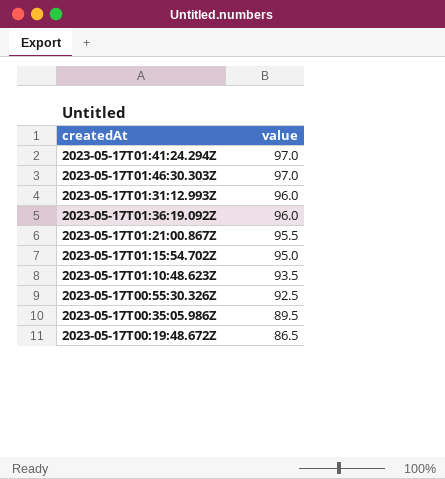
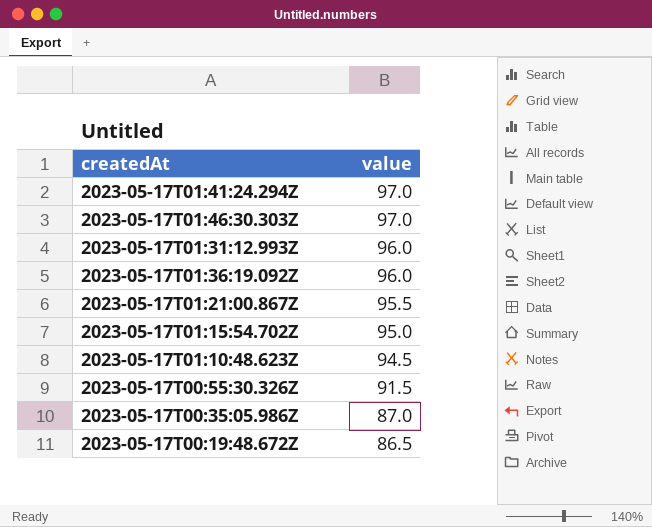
2023-05-17T01:10:48.623Z | value: 93.5 -> 94.5
2023-05-17T00:55:30.326Z | value: 92.5 -> 91.5
2023-05-17T00:35:05.986Z | value: 89.5 -> 87.0

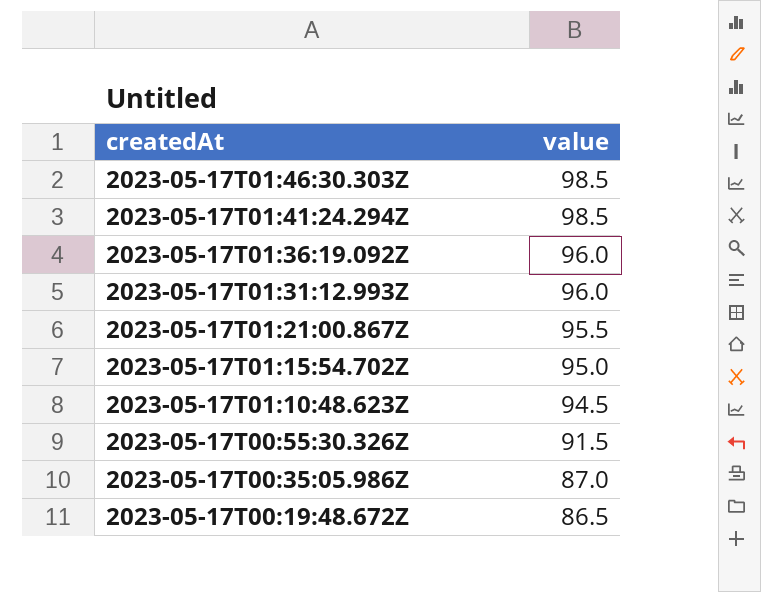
row order: value descending -> createdAt descending
2023-05-17T01:46:30.303Z | value: 97.0 -> 98.5
2023-05-17T01:41:24.294Z | value: 97.0 -> 98.5

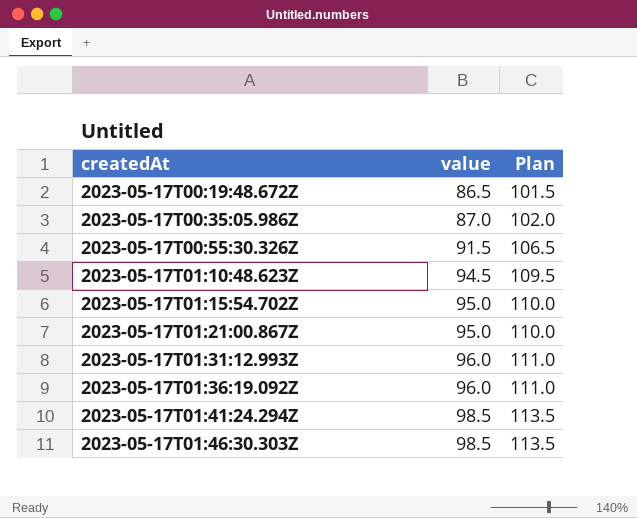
row order: createdAt descending -> createdAt ascending
column Plan | formula: none -> [value] + 15
2023-05-17T01:21:00.867Z | value: 95.5 -> 95.0

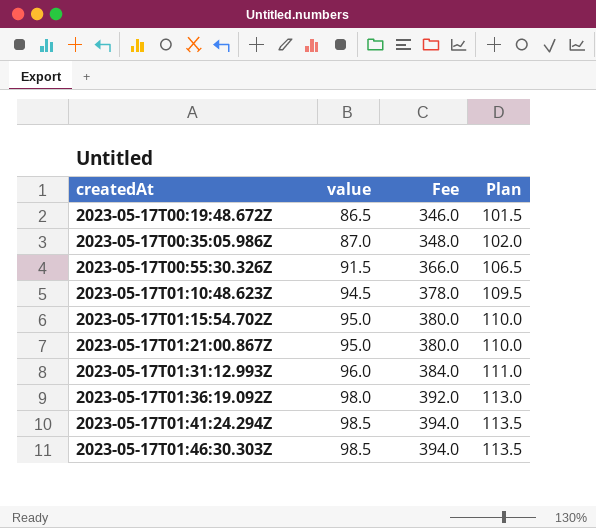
column Fee | formula: none -> [value] * 4
2023-05-17T01:36:19.092Z | value: 96.0 -> 98.0
2023-05-17T01:36:19.092Z | Plan: 111.0 -> 113.0

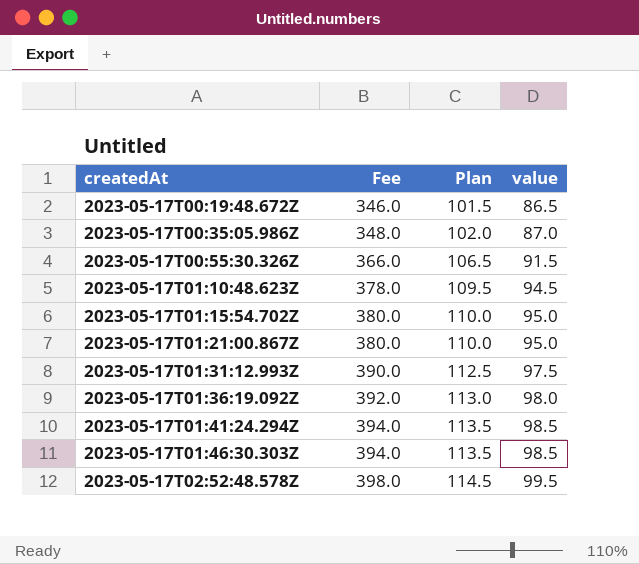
column value | position: 2 -> 4
2023-05-17T01:31:12.993Z | Fee: 384.0 -> 390.0
2023-05-17T01:31:12.993Z | Plan: 111.0 -> 112.5
2023-05-17T01:31:12.993Z | value: 96.0 -> 97.5
row 2023-05-17T02:52:48.578Z: none -> 398.0 | 114.5 | 99.5

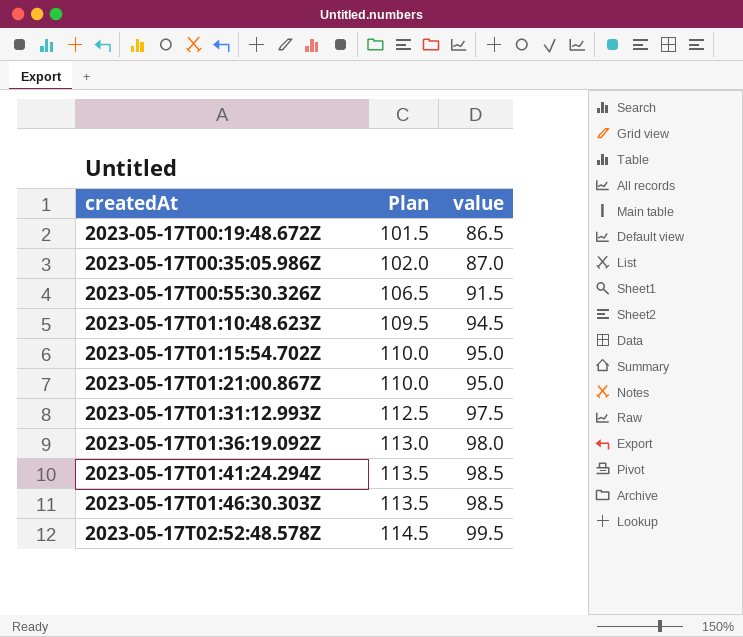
column Fee | formula: [value] * 4 -> none

